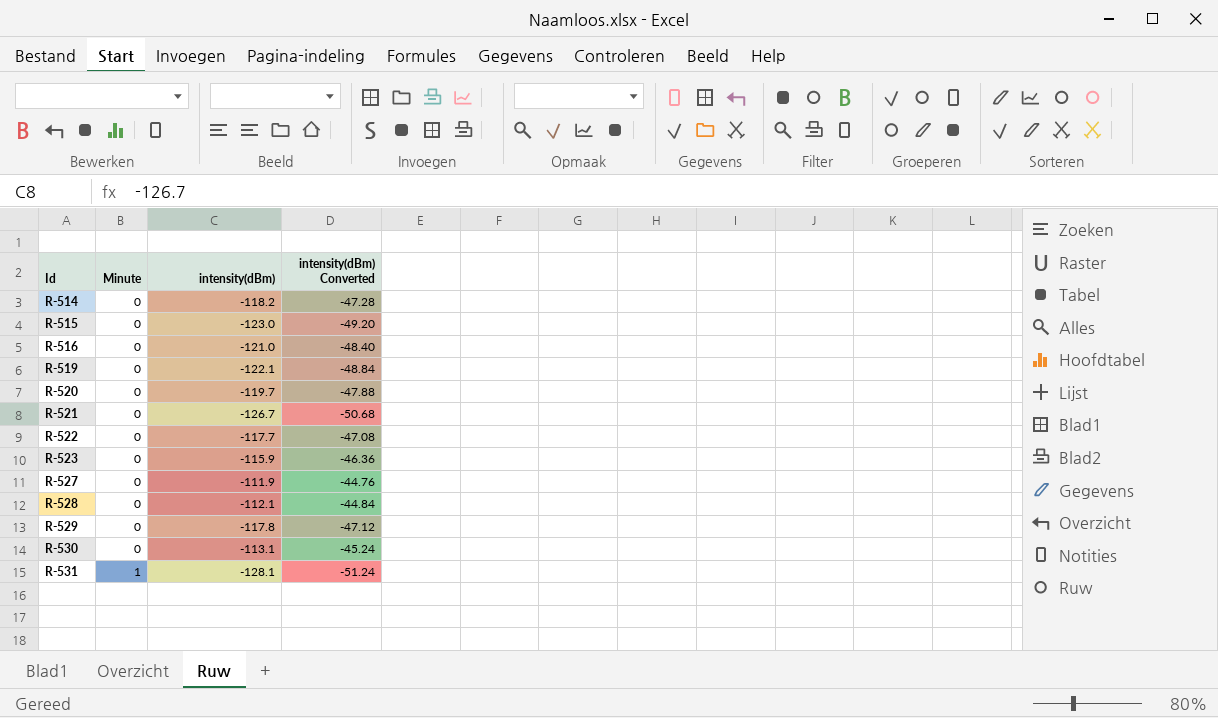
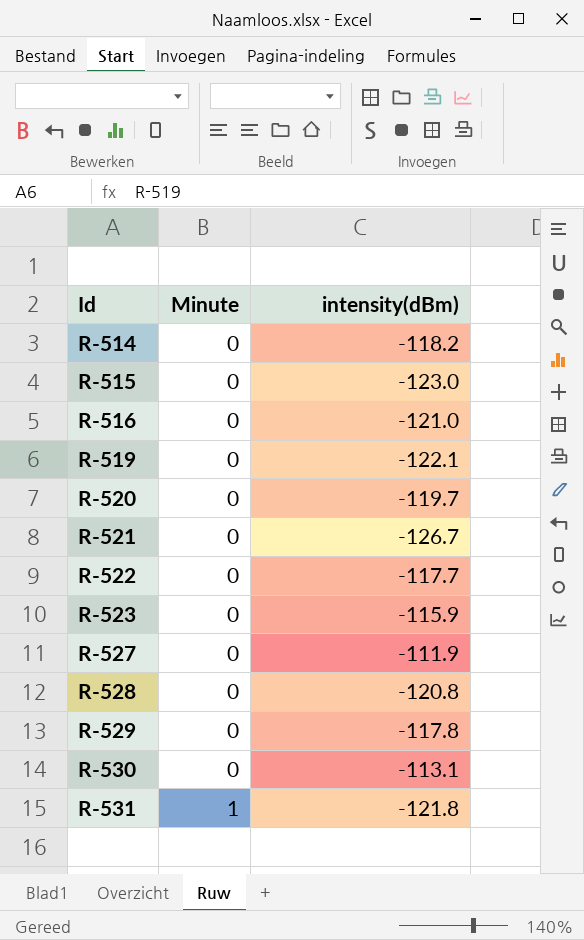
column intensity(dBm) Converted | formula: [intensity(dBm)] * 0.4 -> none
R-528 | intensity(dBm): -112.1 -> -120.8
R-531 | intensity(dBm): -128.1 -> -121.8

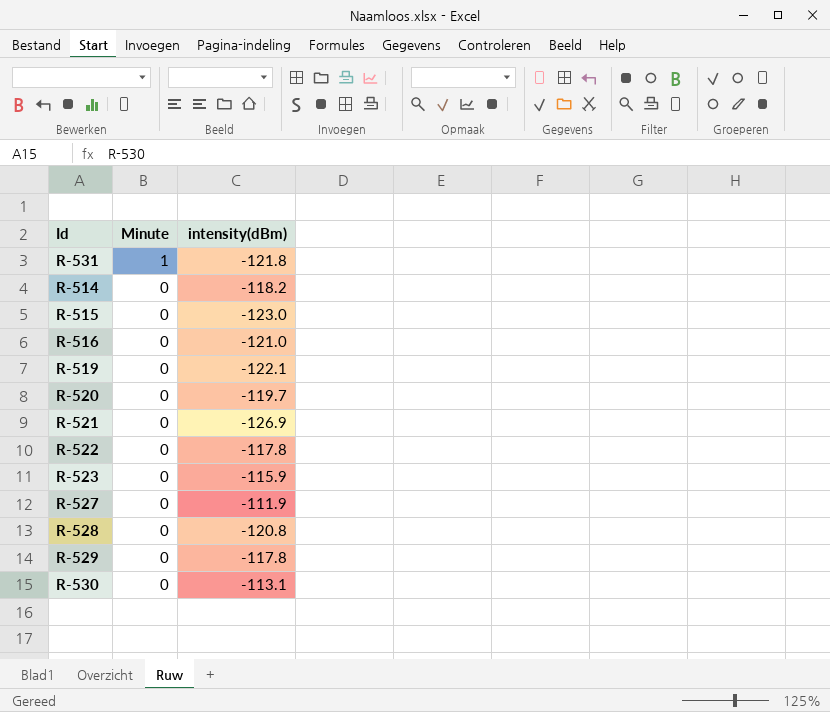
row order: Id ascending -> Minute descending
R-521 | intensity(dBm): -126.7 -> -126.9
R-522 | intensity(dBm): -117.7 -> -117.8

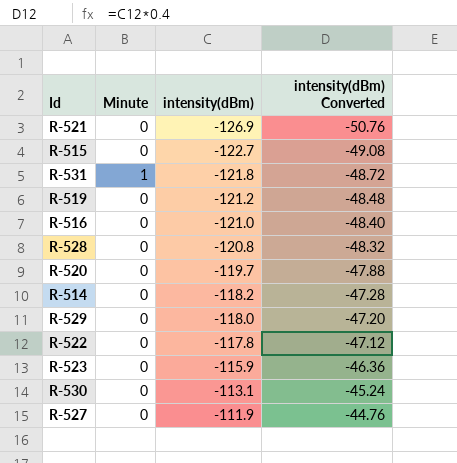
row order: Minute descending -> intensity(dBm) ascending
column intensity(dBm) Converted | formula: none -> [intensity(dBm)] * 0.4
R-515 | intensity(dBm): -123.0 -> -122.7
R-519 | intensity(dBm): -122.1 -> -121.2
R-529 | intensity(dBm): -117.8 -> -118.0

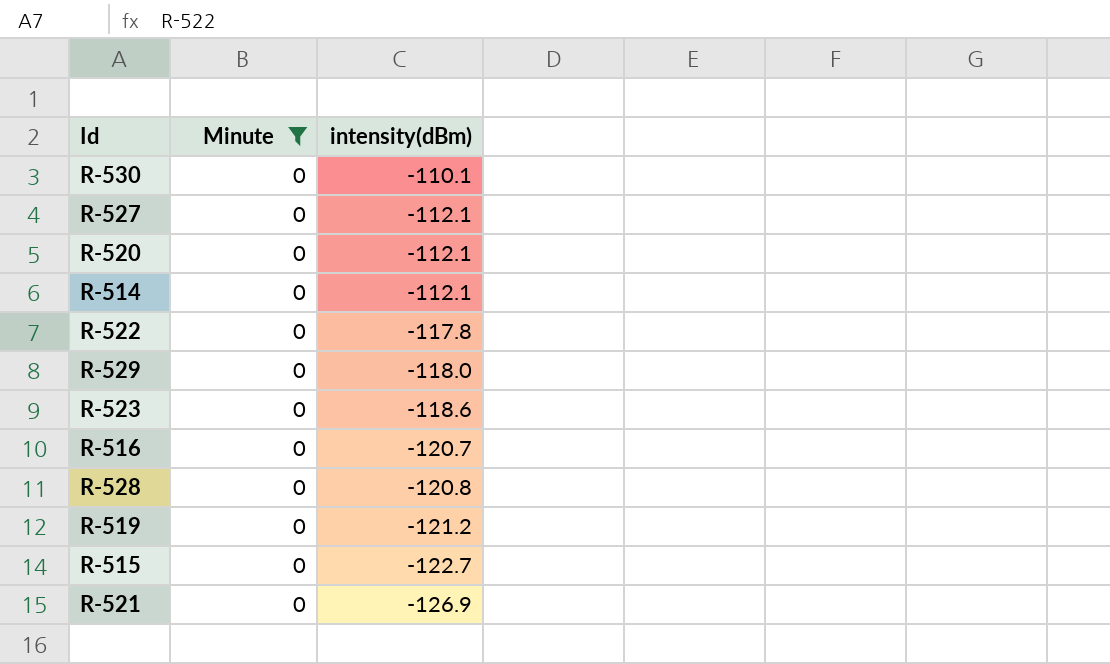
filter: none -> Minute = 0
row order: intensity(dBm) ascending -> intensity(dBm) descending
column intensity(dBm) Converted | formula: [intensity(dBm)] * 0.4 -> none
R-530 | intensity(dBm): -113.1 -> -110.1
R-527 | intensity(dBm): -111.9 -> -112.1
R-520 | intensity(dBm): -119.7 -> -112.1
R-514 | intensity(dBm): -118.2 -> -112.1
R-523 | intensity(dBm): -115.9 -> -118.6
R-516 | intensity(dBm): -121.0 -> -120.7

